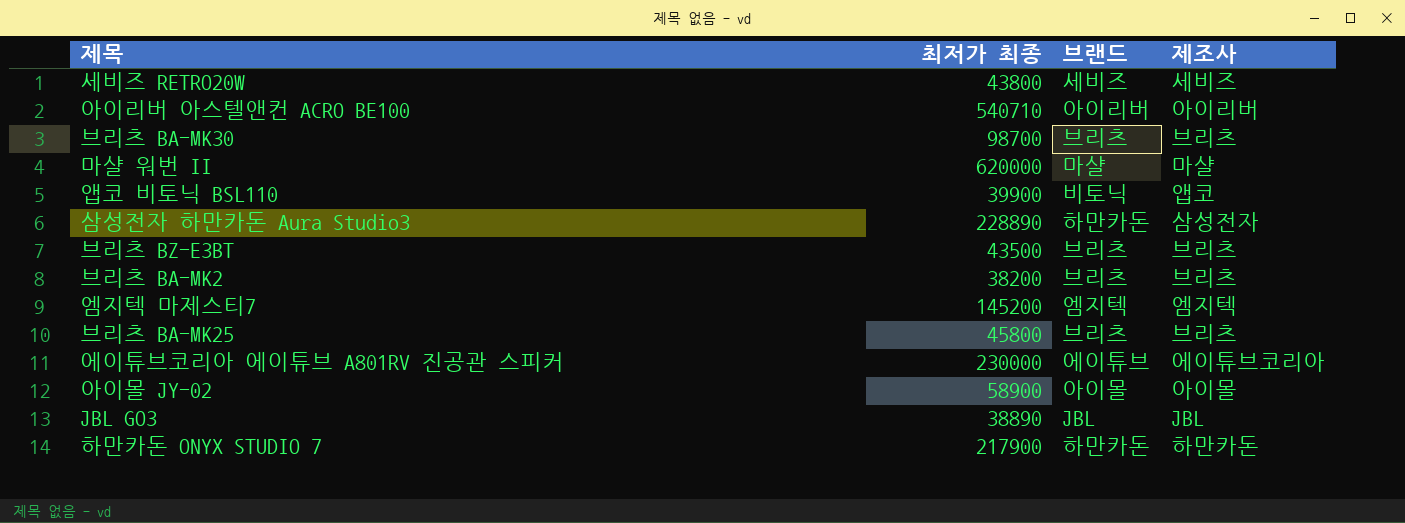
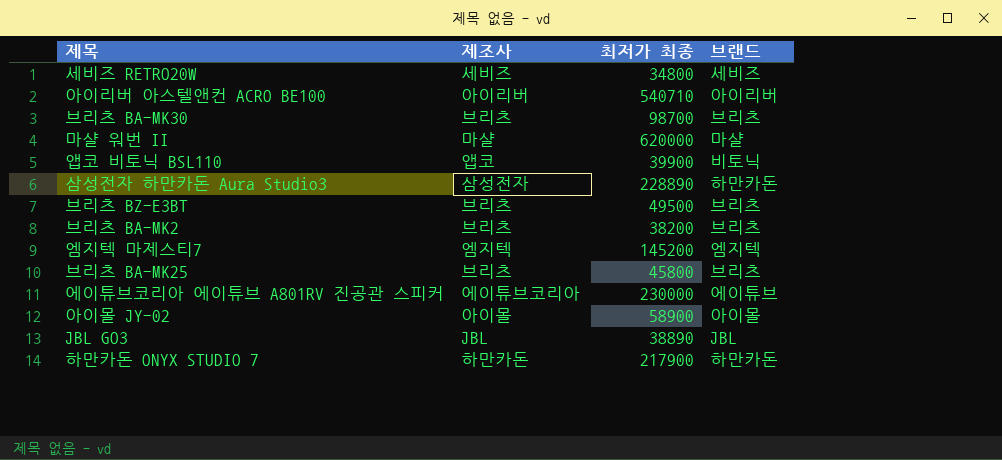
column 제조사 | position: 4 -> 2
세비즈 RETRO20W | 최저가 최종: 43800 -> 34800
브리츠 BZ-E3BT | 최저가 최종: 43500 -> 49500

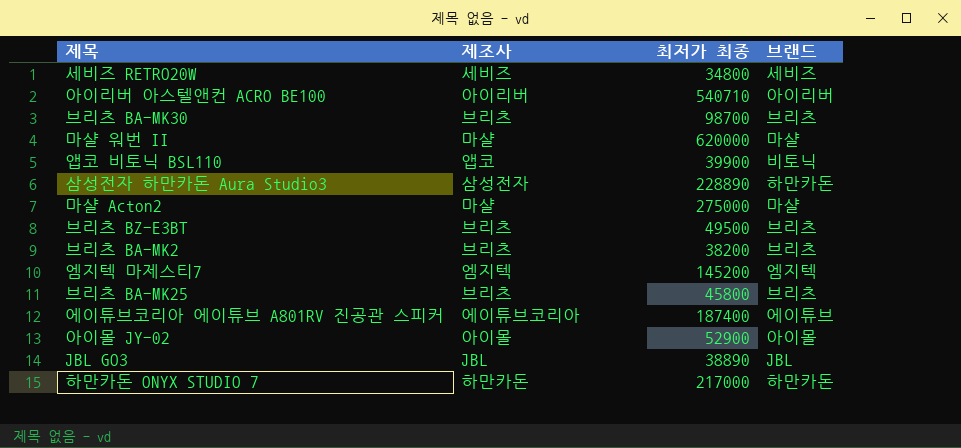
row 마샬 Acton2: none -> 마샬 | 275000 | 마샬
에이튜브코리아 에이튜브 A801RV 진공관 스피커 | 최저가 최종: 230000 -> 187400
아이몰 JY-02 | 최저가 최종: 58900 -> 52900
하만카돈 ONYX STUDIO 7 | 최저가 최종: 217900 -> 217000

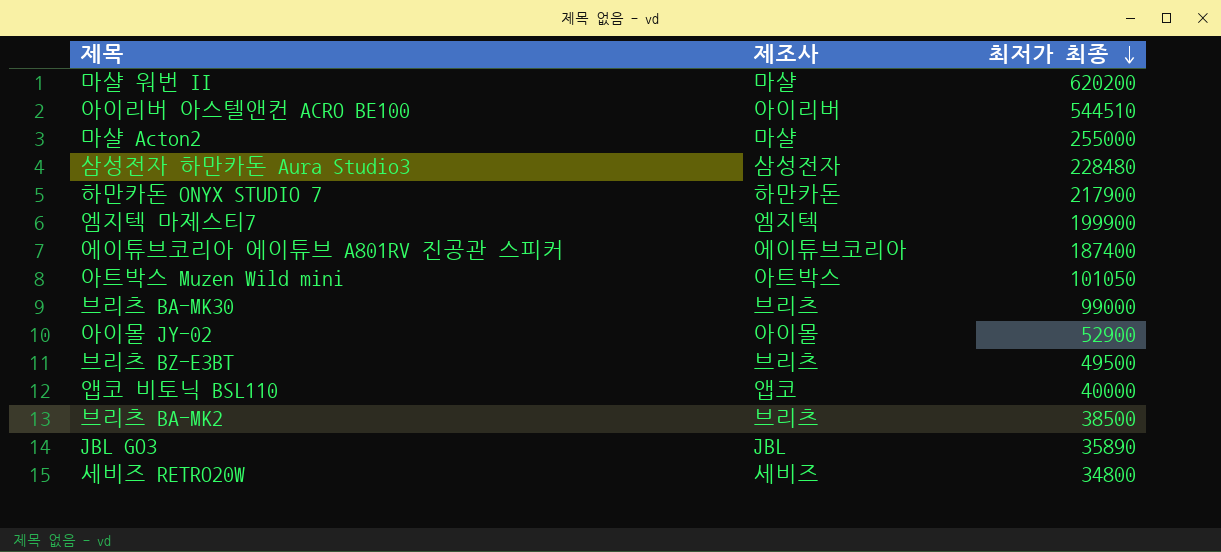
row order: none -> 최저가 최종 descending
column 브랜드 | position: 4 -> none
row 브리츠 BA-MK25: 브리츠 | 45800 | 브리츠 -> none
마샬 워번 II | 최저가 최종: 620000 -> 620200
아이리버 아스텔앤컨 ACRO BE100 | 최저가 최종: 540710 -> 544510
마샬 Acton2 | 최저가 최종: 275000 -> 255000
삼성전자 하만카돈 Aura Studio3 | 최저가 최종: 228890 -> 228480
하만카돈 ONYX STUDIO 7 | 최저가 최종: 217000 -> 217900
엠지텍 마제스티7 | 최저가 최종: 145200 -> 199900
row 아트박스 Muzen Wild mini: none -> 아트박스 | 101050
브리츠 BA-MK30 | 최저가 최종: 98700 -> 99000
앱코 비토닉 BSL110 | 최저가 최종: 39900 -> 40000
브리츠 BA-MK2 | 최저가 최종: 38200 -> 38500
JBL GO3 | 최저가 최종: 38890 -> 35890

